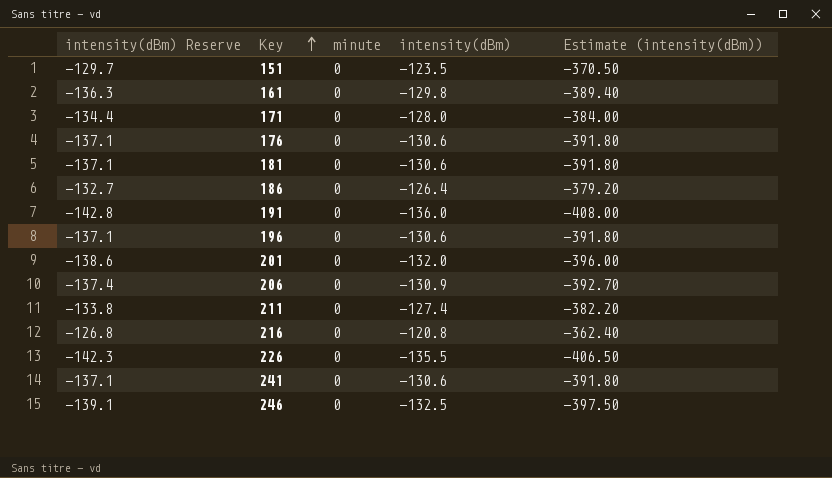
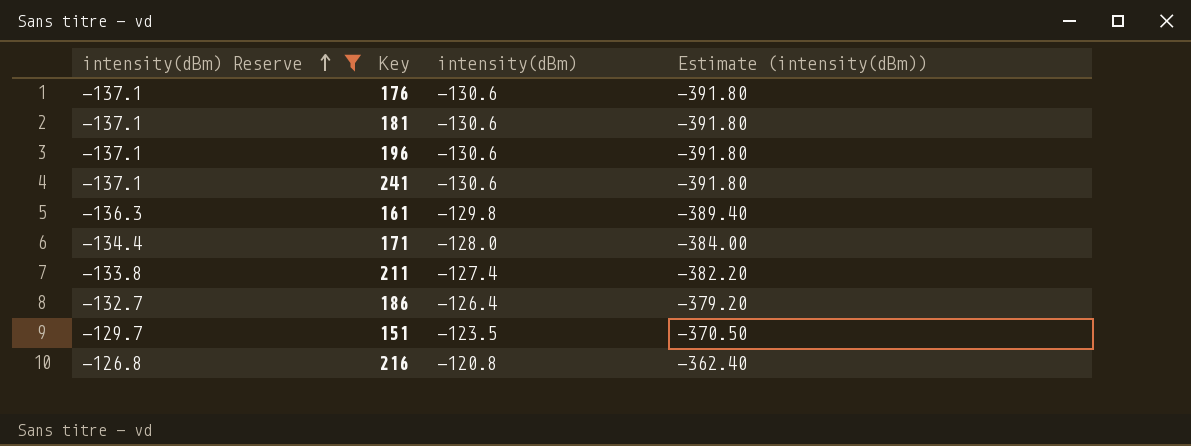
filter: none -> intensity(dBm) Reserve >= -137.1
row order: Key ascending -> intensity(dBm) Reserve ascending
column minute | position: 3 -> none

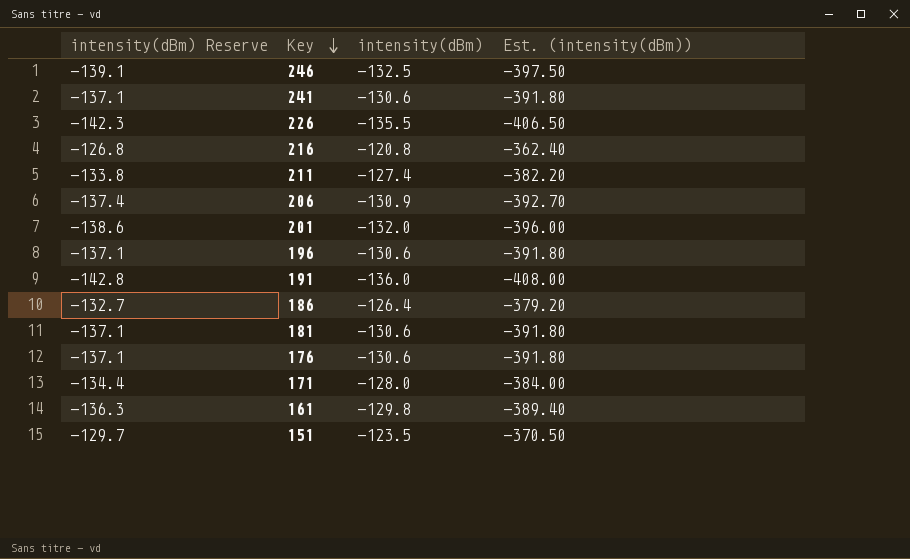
filter: intensity(dBm) Reserve >= -137.1 -> none
row order: intensity(dBm) Reserve ascending -> Key descending
column name: Estimate (intensity(dBm)) -> Est. (intensity(dBm))

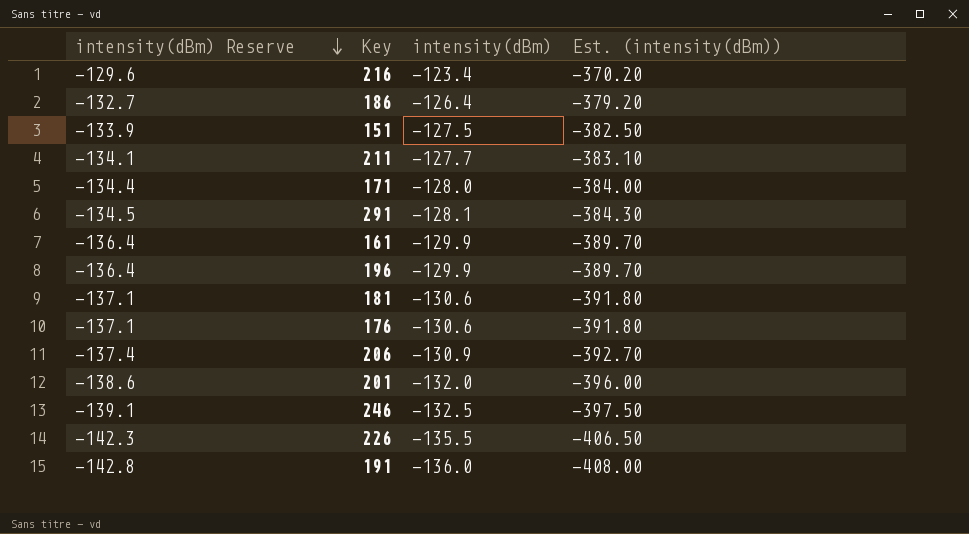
row order: Key descending -> intensity(dBm) Reserve descending
row 241: -137.1 | -130.6 | -391.80 -> none
216 | intensity(dBm) Reserve: -126.8 -> -129.6
216 | intensity(dBm): -120.8 -> -123.4
216 | Est. (intensity(dBm)): -362.40 -> -370.20
151 | intensity(dBm) Reserve: -129.7 -> -133.9
151 | intensity(dBm): -123.5 -> -127.5
151 | Est. (intensity(dBm)): -370.50 -> -382.50
211 | intensity(dBm) Reserve: -133.8 -> -134.1
211 | intensity(dBm): -127.4 -> -127.7
211 | Est. (intensity(dBm)): -382.20 -> -383.10
row 291: none -> -134.5 | -128.1 | -384.30
161 | intensity(dBm) Reserve: -136.3 -> -136.4
161 | intensity(dBm): -129.8 -> -129.9
161 | Est. (intensity(dBm)): -389.40 -> -389.70
196 | intensity(dBm) Reserve: -137.1 -> -136.4
196 | intensity(dBm): -130.6 -> -129.9
196 | Est. (intensity(dBm)): -391.80 -> -389.70

